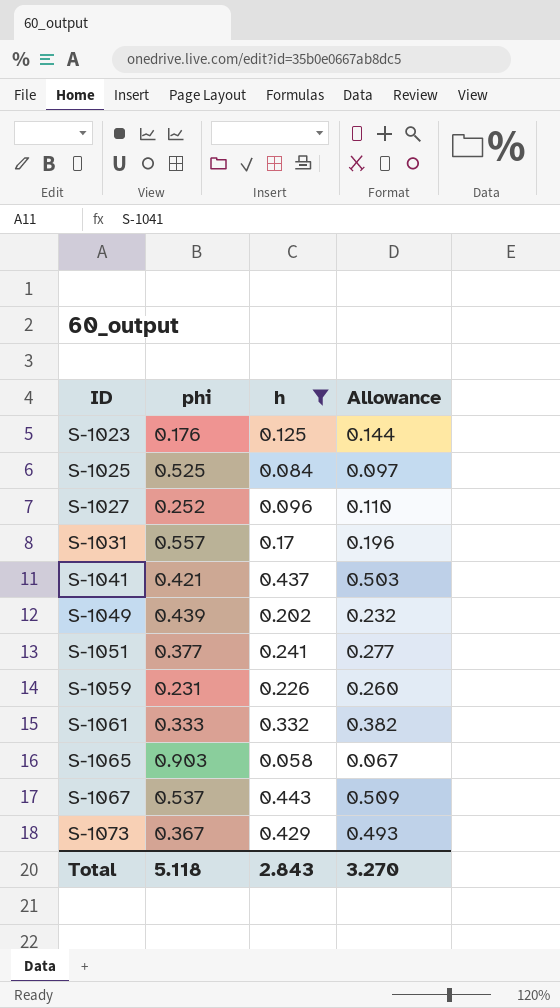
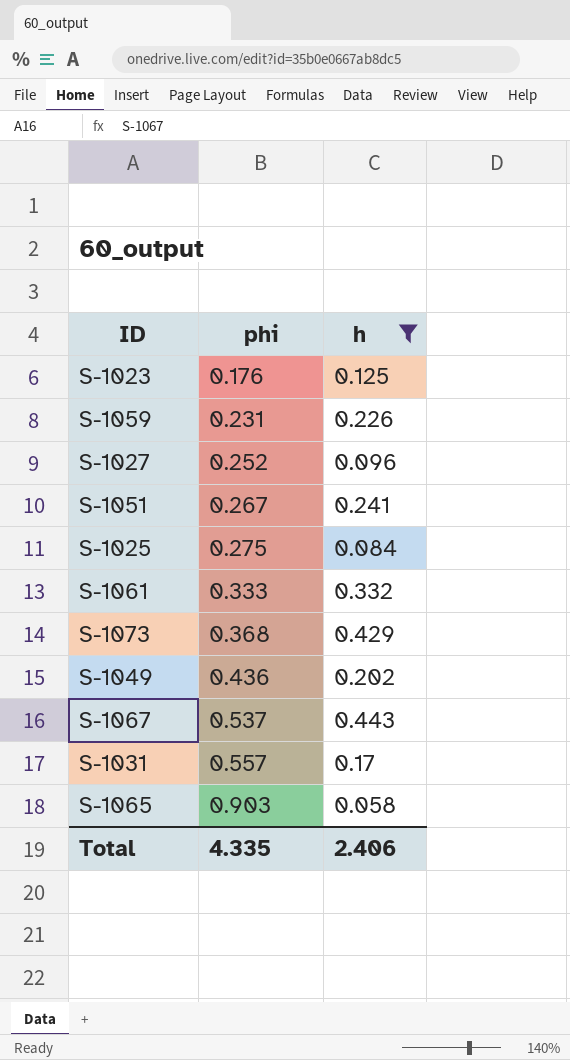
row order: ID ascending -> phi ascending
column Allowance | formula: [h] * 1.15 -> none
row S-1041: 0.421 | 0.437 | 0.503 -> none
S-1051 | phi: 0.377 -> 0.267
S-1025 | phi: 0.525 -> 0.275
S-1073 | phi: 0.367 -> 0.368
S-1049 | phi: 0.439 -> 0.436
Total | phi: 5.118 -> 4.335
Total | h: 2.843 -> 2.406

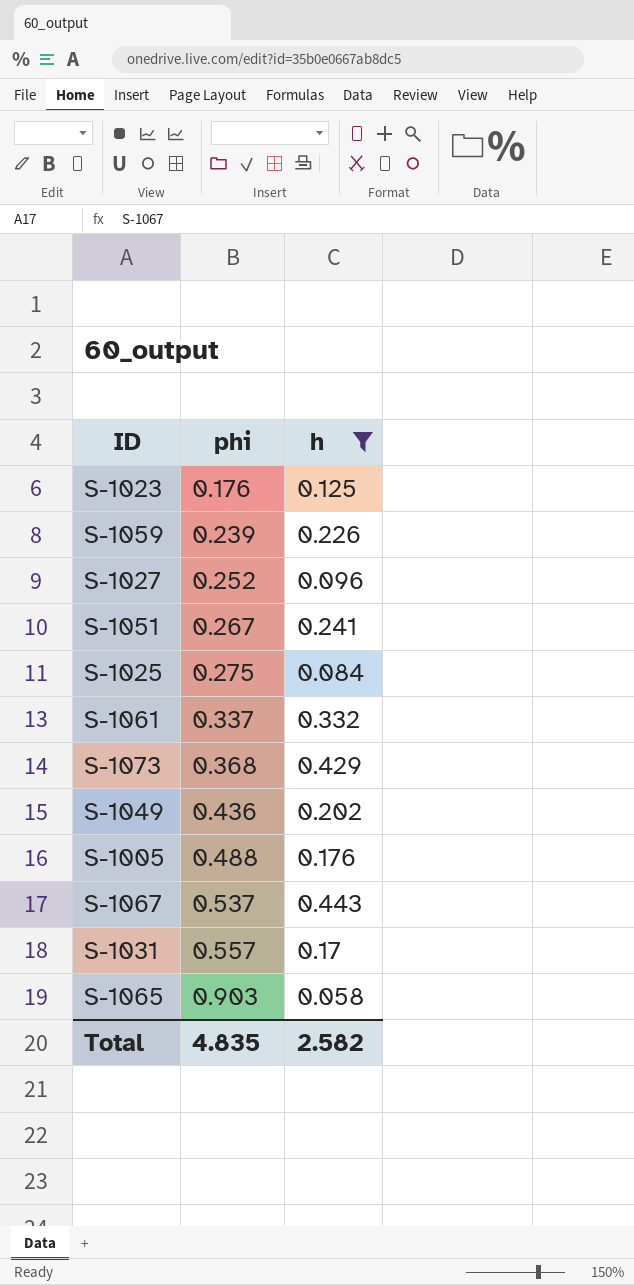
S-1059 | phi: 0.231 -> 0.239
S-1061 | phi: 0.333 -> 0.337
row S-1005: none -> 0.488 | 0.176
Total | phi: 4.335 -> 4.835
Total | h: 2.406 -> 2.582

